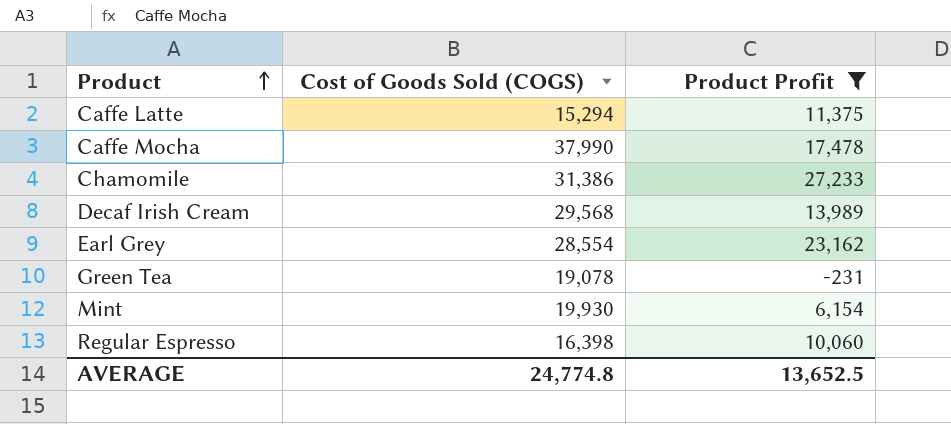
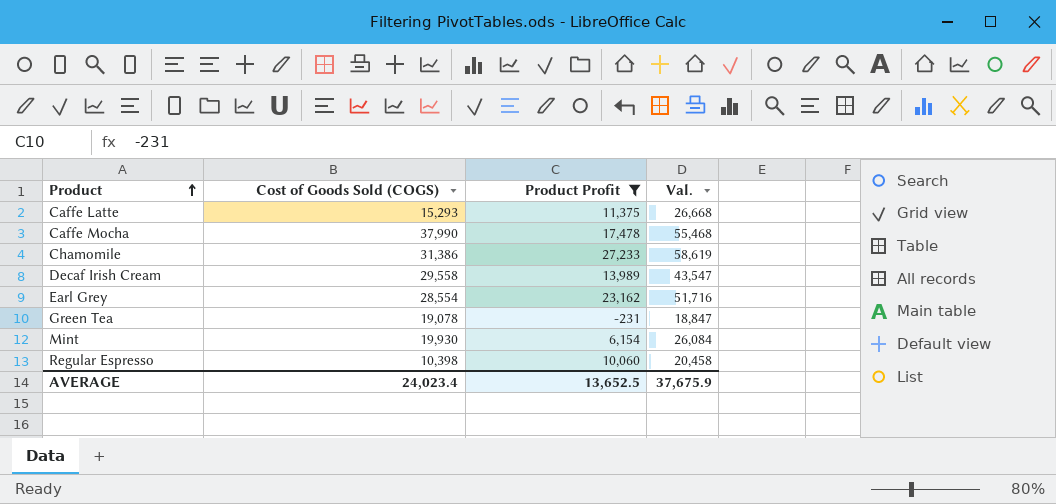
column Val. | formula: none -> [Cost of Goods Sold (COGS)] + [Product Profit]
Caffe Latte | Cost of Goods Sold (COGS): 15,294 -> 15,293
Decaf Irish Cream | Cost of Goods Sold (COGS): 29,568 -> 29,558
Regular Espresso | Cost of Goods Sold (COGS): 16,398 -> 10,398
AVERAGE | Cost of Goods Sold (COGS): 24,774.8 -> 24,023.4

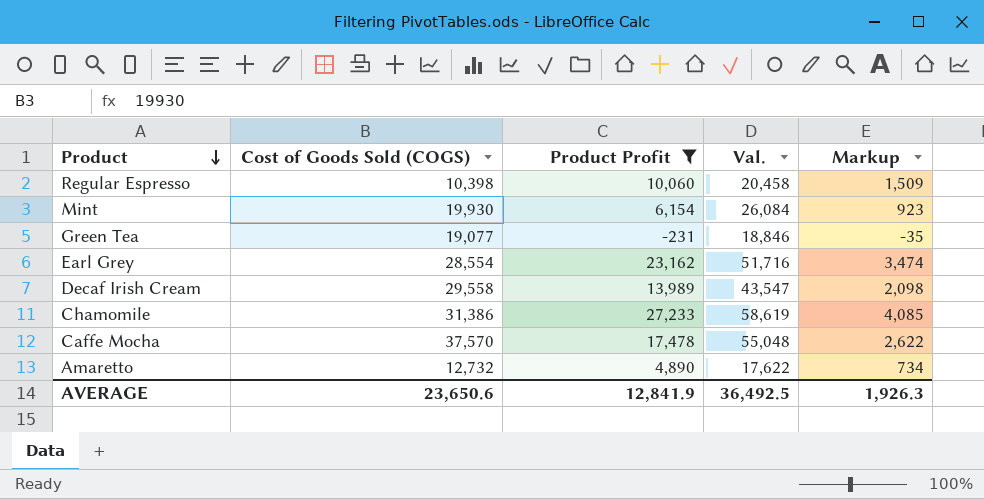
row order: Product ascending -> Product descending
column Markup | formula: none -> [Product Profit] * 0.15
row Caffe Latte: 15,293 | 11,375 | 26,668 -> none
Green Tea | Cost of Goods Sold (COGS): 19,078 -> 19,077
Green Tea | Val.: 18,847 -> 18,846
Caffe Mocha | Cost of Goods Sold (COGS): 37,990 -> 37,570
Caffe Mocha | Val.: 55,468 -> 55,048
row Amaretto: none -> 12,732 | 4,890 | 17,622 | 734
AVERAGE | Cost of Goods Sold (COGS): 24,023.4 -> 23,650.6
AVERAGE | Product Profit: 13,652.5 -> 12,841.9
AVERAGE | Val.: 37,675.9 -> 36,492.5

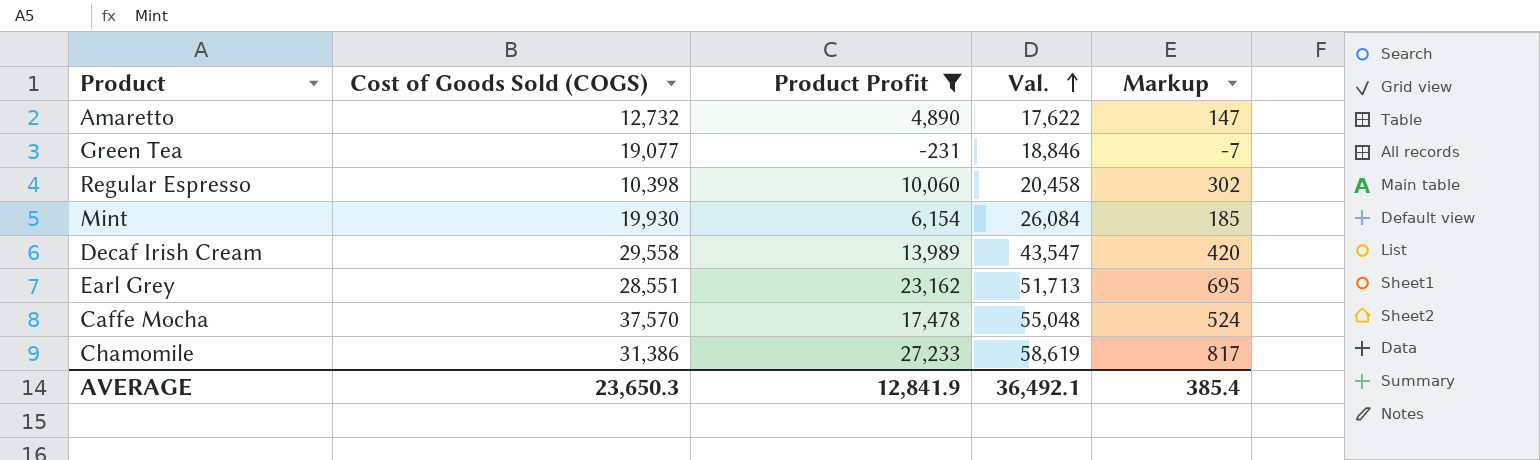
row order: Product descending -> Val. ascending
column Markup | formula: [Product Profit] * 0.15 -> [Product Profit] * 0.03
Earl Grey | Cost of Goods Sold (COGS): 28,554 -> 28,551
Earl Grey | Val.: 51,716 -> 51,713
AVERAGE | Cost of Goods Sold (COGS): 23,650.6 -> 23,650.3
AVERAGE | Val.: 36,492.5 -> 36,492.1
AVERAGE | Markup: 1,926.3 -> 385.4

